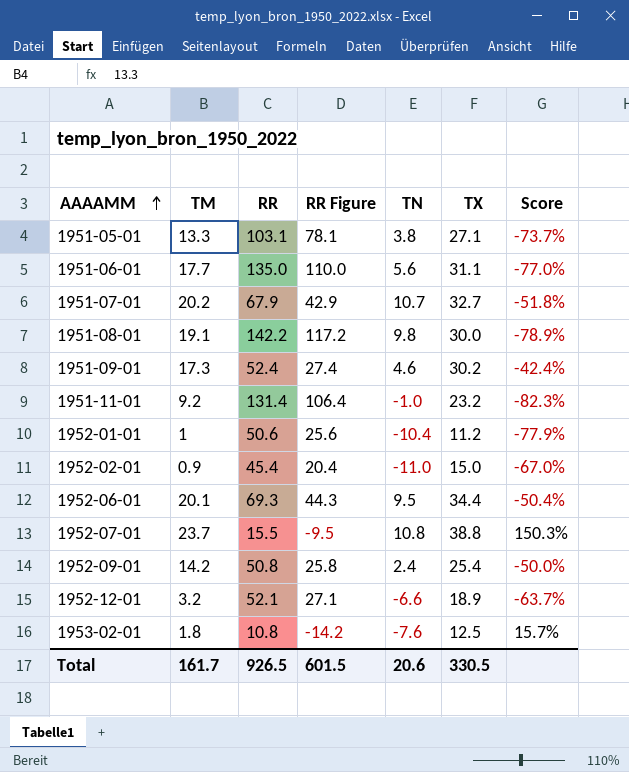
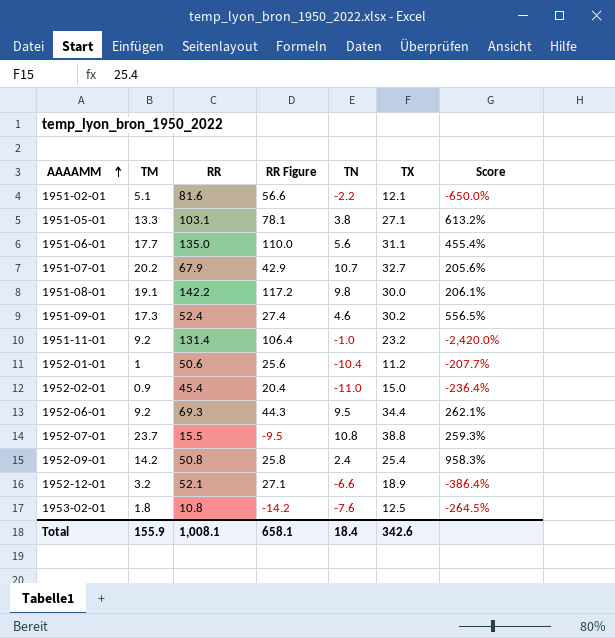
column Score | formula: ([TX] - [RR]) / [RR] -> ([TX] - [TN]) / [TN]
row 1951-02-01: none -> 5.1 | 81.6 | 56.6 | -2.2 | 12.1 | -650.0%
1952-06-01 | TM: 20.1 -> 9.2
Total | TM: 161.7 -> 155.9
Total | RR: 926.5 -> 1,008.1
Total | RR Figure: 601.5 -> 658.1
Total | TN: 20.6 -> 18.4
Total | TX: 330.5 -> 342.6

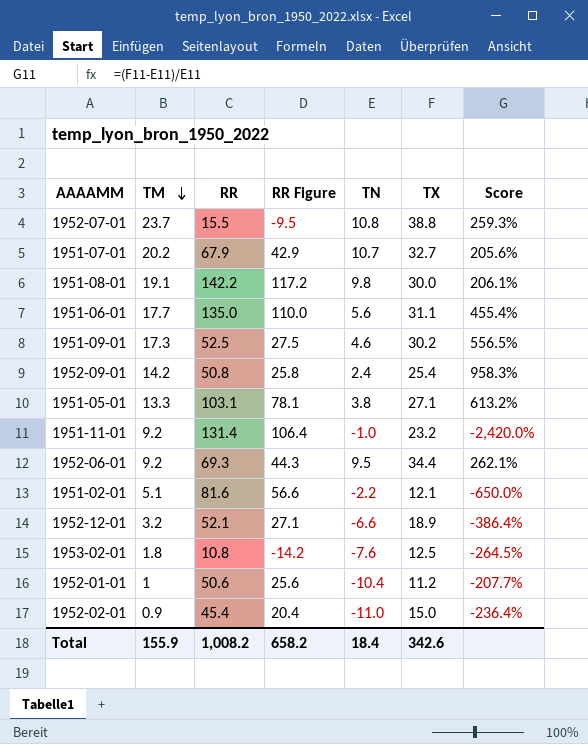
row order: AAAAMM ascending -> TM descending
1951-09-01 | RR: 52.4 -> 52.5
1951-09-01 | RR Figure: 27.4 -> 27.5
Total | RR: 1,008.1 -> 1,008.2
Total | RR Figure: 658.1 -> 658.2

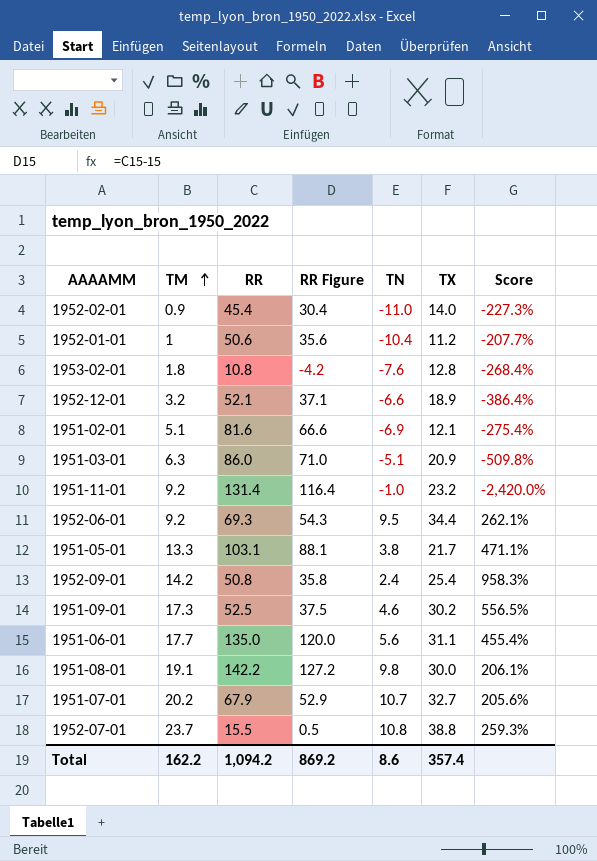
row order: TM descending -> TM ascending
column RR Figure | formula: [RR] - 25 -> [RR] - 15
1952-02-01 | TX: 15.0 -> 14.0
1952-02-01 | Score: -236.4% -> -227.3%
1953-02-01 | TX: 12.5 -> 12.8
1953-02-01 | Score: -264.5% -> -268.4%
1951-02-01 | TN: -2.2 -> -6.9
1951-02-01 | Score: -650.0% -> -275.4%
row 1951-03-01: none -> 6.3 | 86.0 | 71.0 | -5.1 | 20.9 | -509.8%
1951-05-01 | TX: 27.1 -> 21.7
1951-05-01 | Score: 613.2% -> 471.1%
Total | TM: 155.9 -> 162.2
Total | RR: 1,008.2 -> 1,094.2
Total | RR Figure: 658.2 -> 869.2
Total | TN: 18.4 -> 8.6
Total | TX: 342.6 -> 357.4

